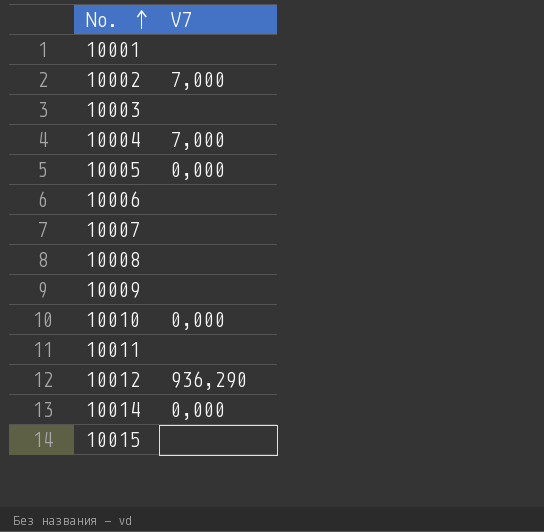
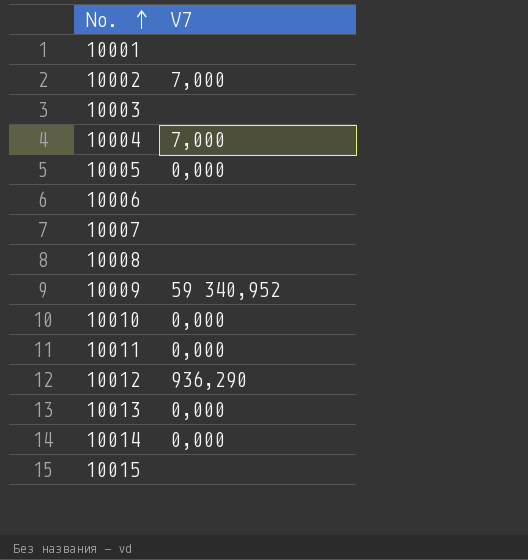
10009 | V7: none -> 59 340,952
10011 | V7: none -> 0,000
row 10013: none -> 0,000

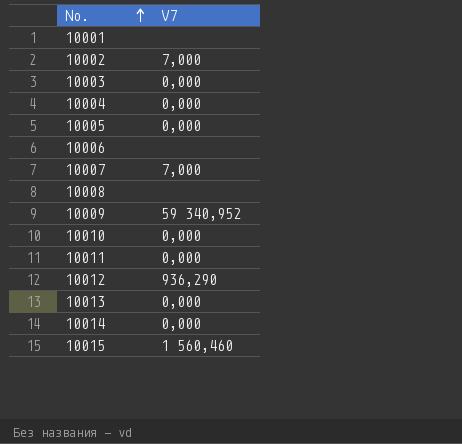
10003 | V7: none -> 0,000
10004 | V7: 7,000 -> 0,000
10007 | V7: none -> 7,000
10015 | V7: none -> 1 560,460

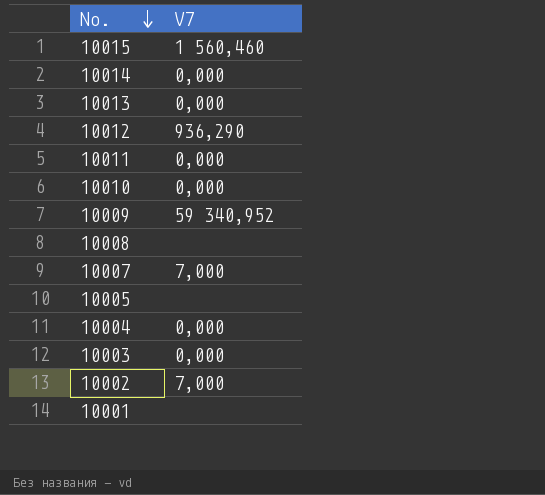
row order: No. ascending -> No. descending
row 10006: none -> none
10005 | V7: 0,000 -> none

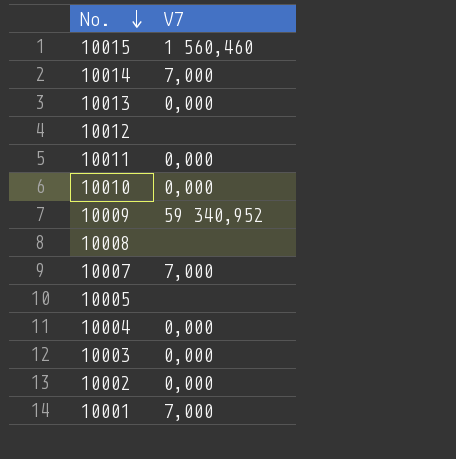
10014 | V7: 0,000 -> 7,000
10012 | V7: 936,290 -> none
10002 | V7: 7,000 -> 0,000
10001 | V7: none -> 7,000

